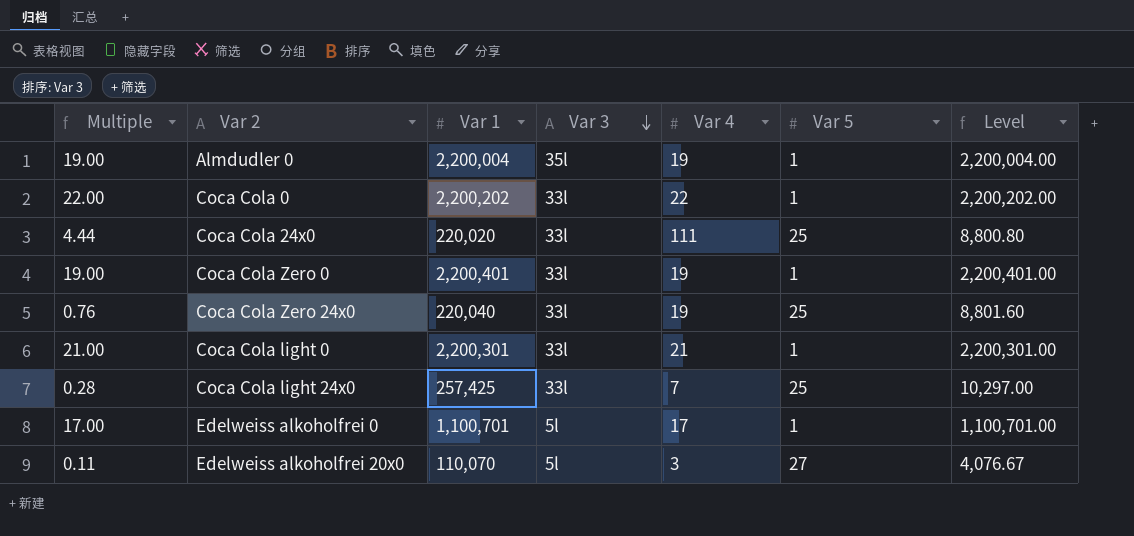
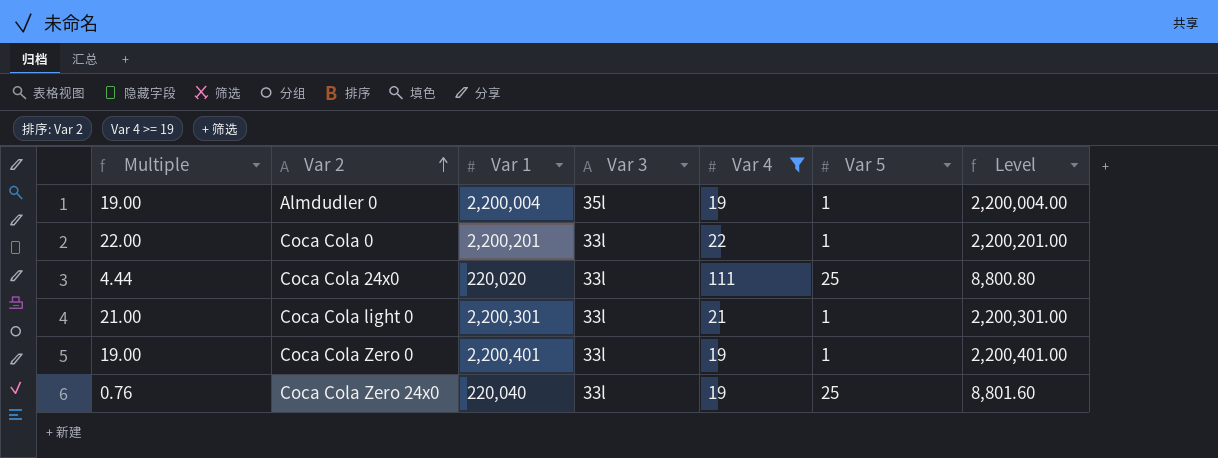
filter: none -> Var 4 >= 19
row order: Var 3 descending -> Var 2 ascending
Coca Cola 0 | Var 1: 2,200,202 -> 2,200,201
Coca Cola 0 | Level: 2,200,202.00 -> 2,200,201.00

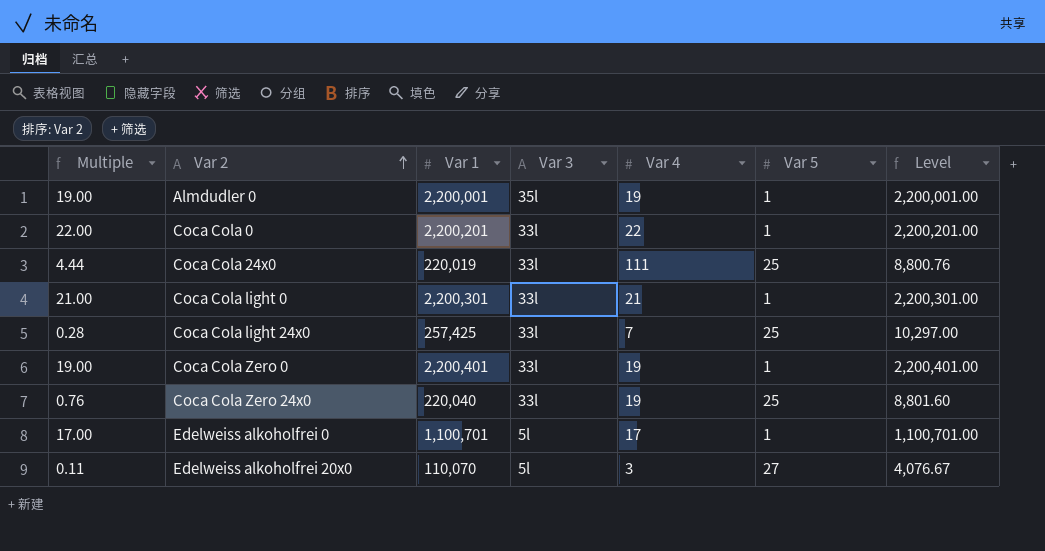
filter: Var 4 >= 19 -> none
Almdudler 0 | Var 1: 2,200,004 -> 2,200,001
Almdudler 0 | Level: 2,200,004.00 -> 2,200,001.00
Coca Cola 24x0 | Var 1: 220,020 -> 220,019
Coca Cola 24x0 | Level: 8,800.80 -> 8,800.76

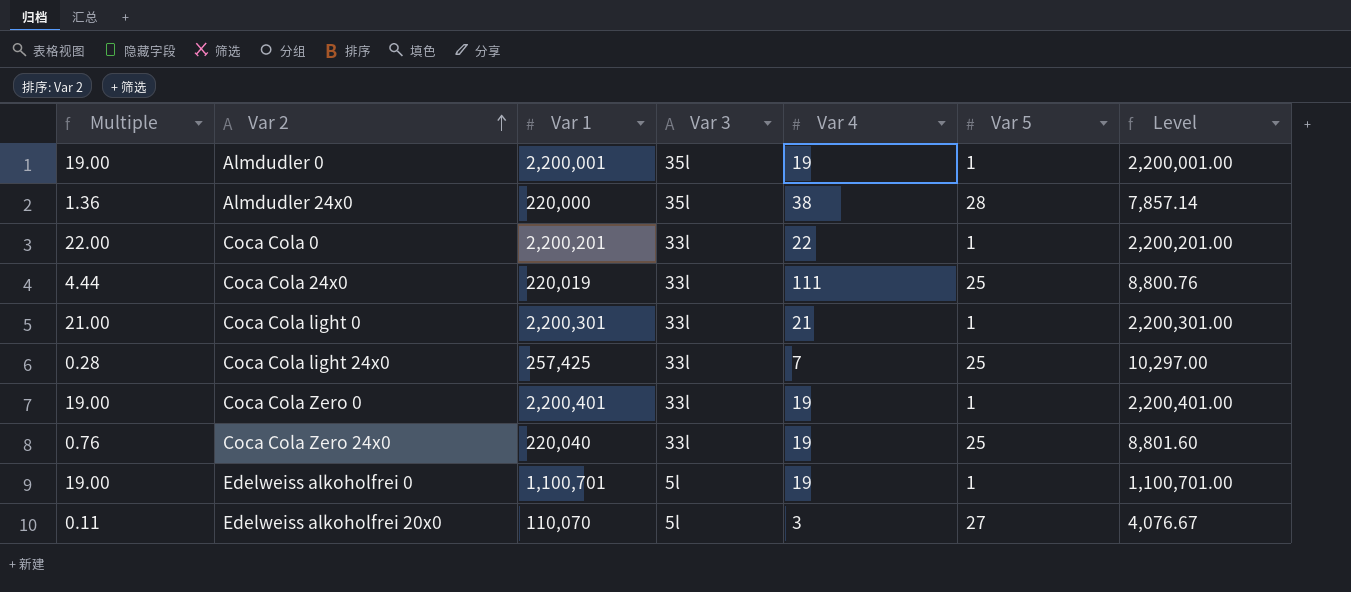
row Almdudler 24x0: none -> 1.36 | 220,000 | 35l | 38 | 28 | 7,857.14
Edelweiss alkoholfrei 0 | Multiple: 17.00 -> 19.00
Edelweiss alkoholfrei 0 | Var 4: 17 -> 19

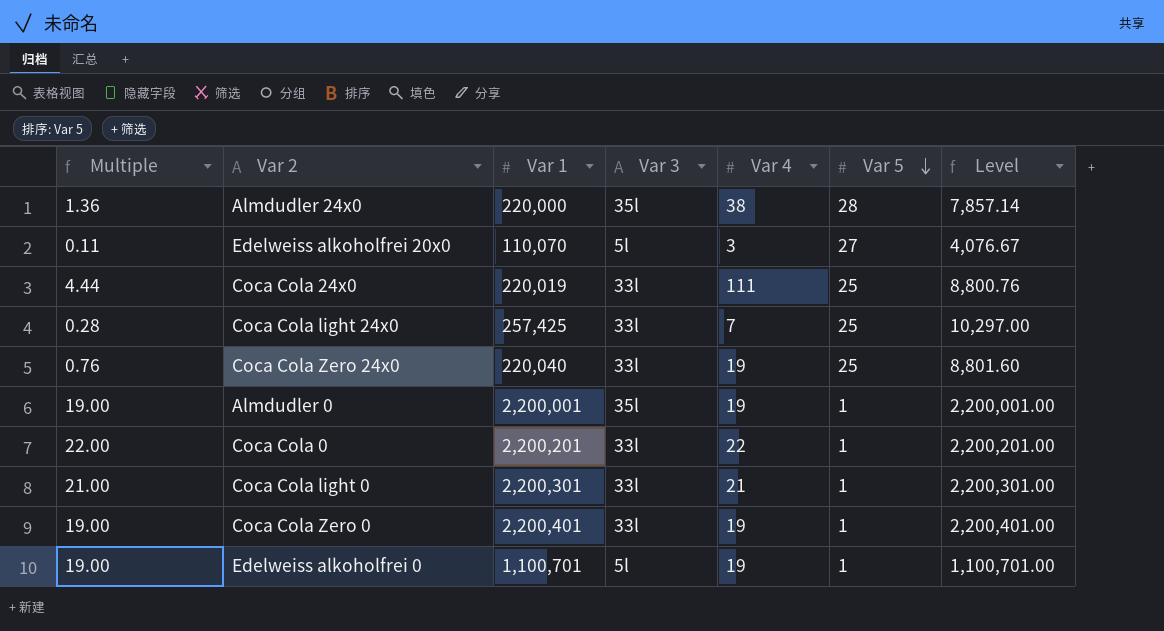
row order: Var 2 ascending -> Var 5 descending

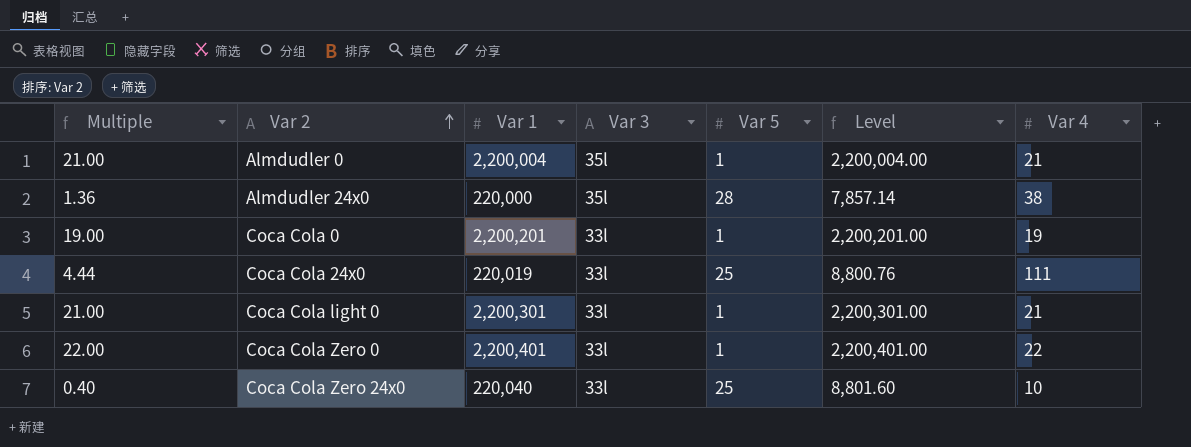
row order: Var 5 descending -> Var 2 ascending
column Var 4 | position: 5 -> 7
row Edelweiss alkoholfrei 20x0: 0.11 | 110,070 | 5l | 3 | 27 | 4,076.67 -> none
row Coca Cola light 24x0: 0.28 | 257,425 | 33l | 7 | 25 | 10,297.00 -> none
row Edelweiss alkoholfrei 0: 19.00 | 1,100,701 | 5l | 19 | 1 | 1,100,701.00 -> none
Almdudler 0 | Multiple: 19.00 -> 21.00
Almdudler 0 | Var 1: 2,200,001 -> 2,200,004
Almdudler 0 | Level: 2,200,001.00 -> 2,200,004.00
Almdudler 0 | Var 4: 19 -> 21
Coca Cola 0 | Multiple: 22.00 -> 19.00
Coca Cola 0 | Var 4: 22 -> 19
Coca Cola Zero 0 | Multiple: 19.00 -> 22.00
Coca Cola Zero 0 | Var 4: 19 -> 22
Coca Cola Zero 24x0 | Multiple: 0.76 -> 0.40
Coca Cola Zero 24x0 | Var 4: 19 -> 10

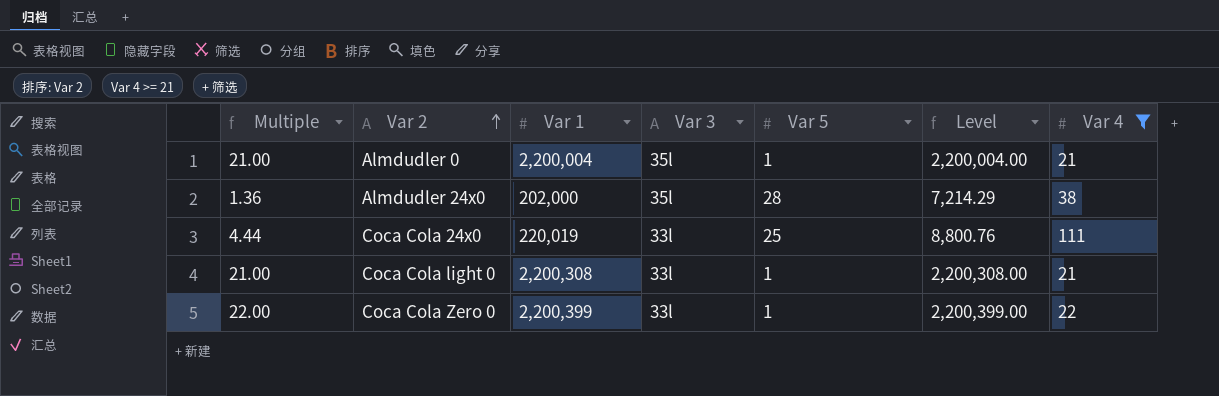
filter: none -> Var 4 >= 21
Almdudler 24x0 | Var 1: 220,000 -> 202,000
Almdudler 24x0 | Level: 7,857.14 -> 7,214.29
Coca Cola light 0 | Var 1: 2,200,301 -> 2,200,308
Coca Cola light 0 | Level: 2,200,301.00 -> 2,200,308.00
Coca Cola Zero 0 | Var 1: 2,200,401 -> 2,200,399
Coca Cola Zero 0 | Level: 2,200,401.00 -> 2,200,399.00

